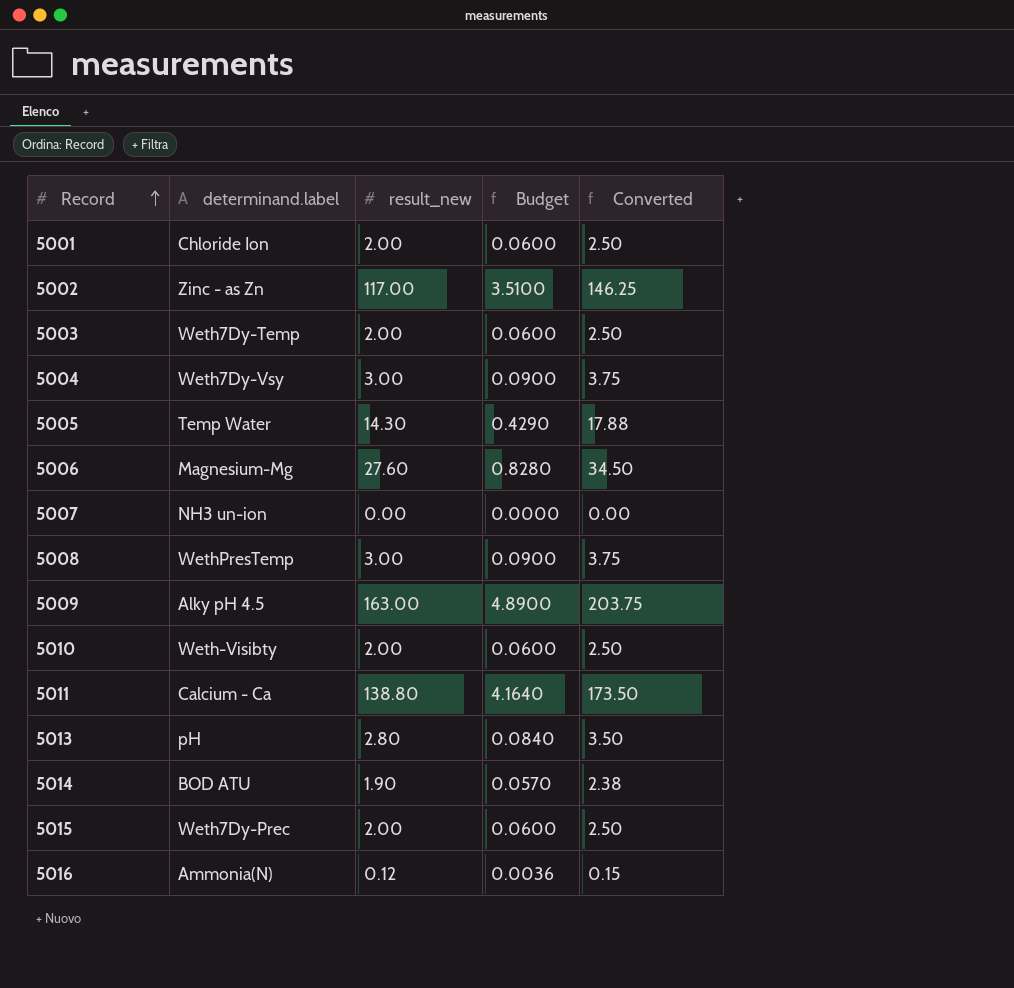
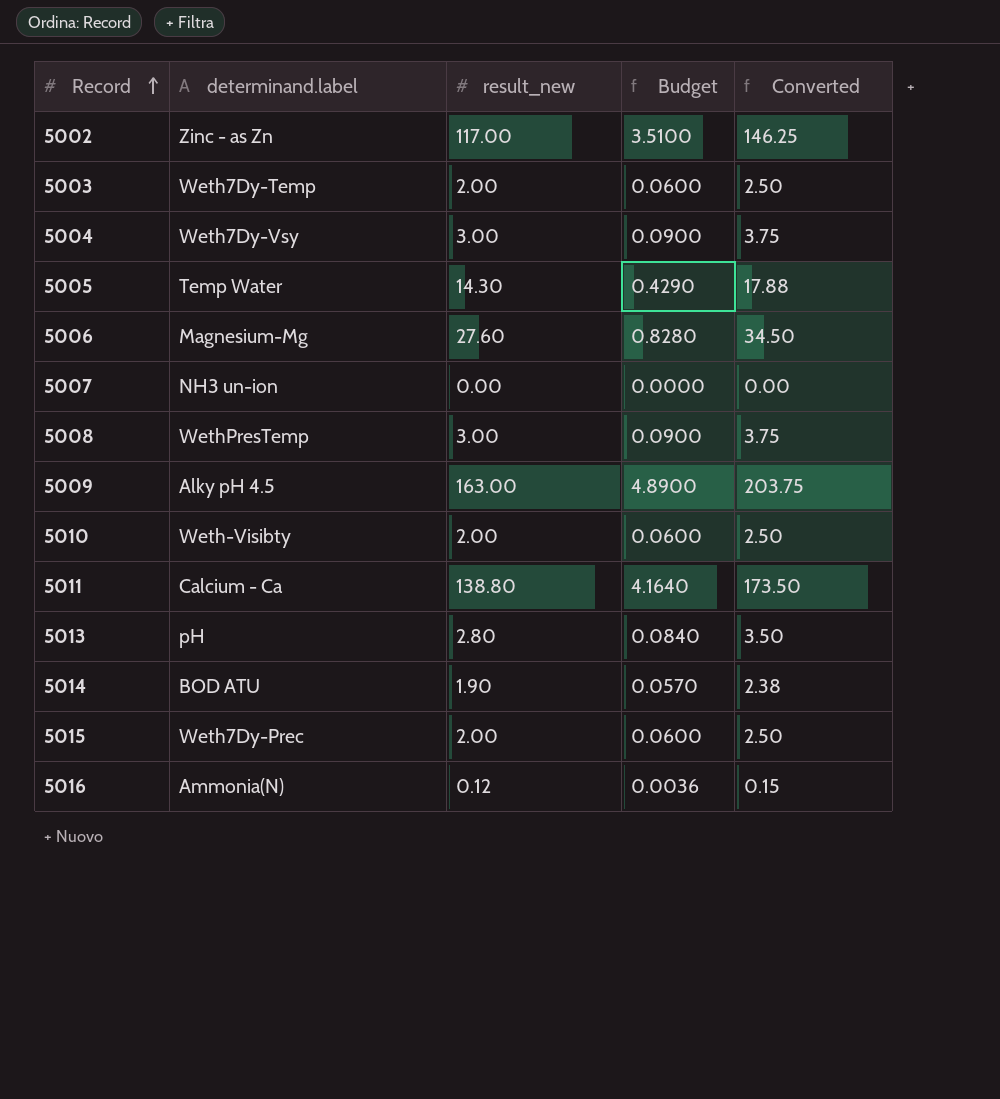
row 5001: Chloride Ion | 2.00 | 0.0600 | 2.50 -> none

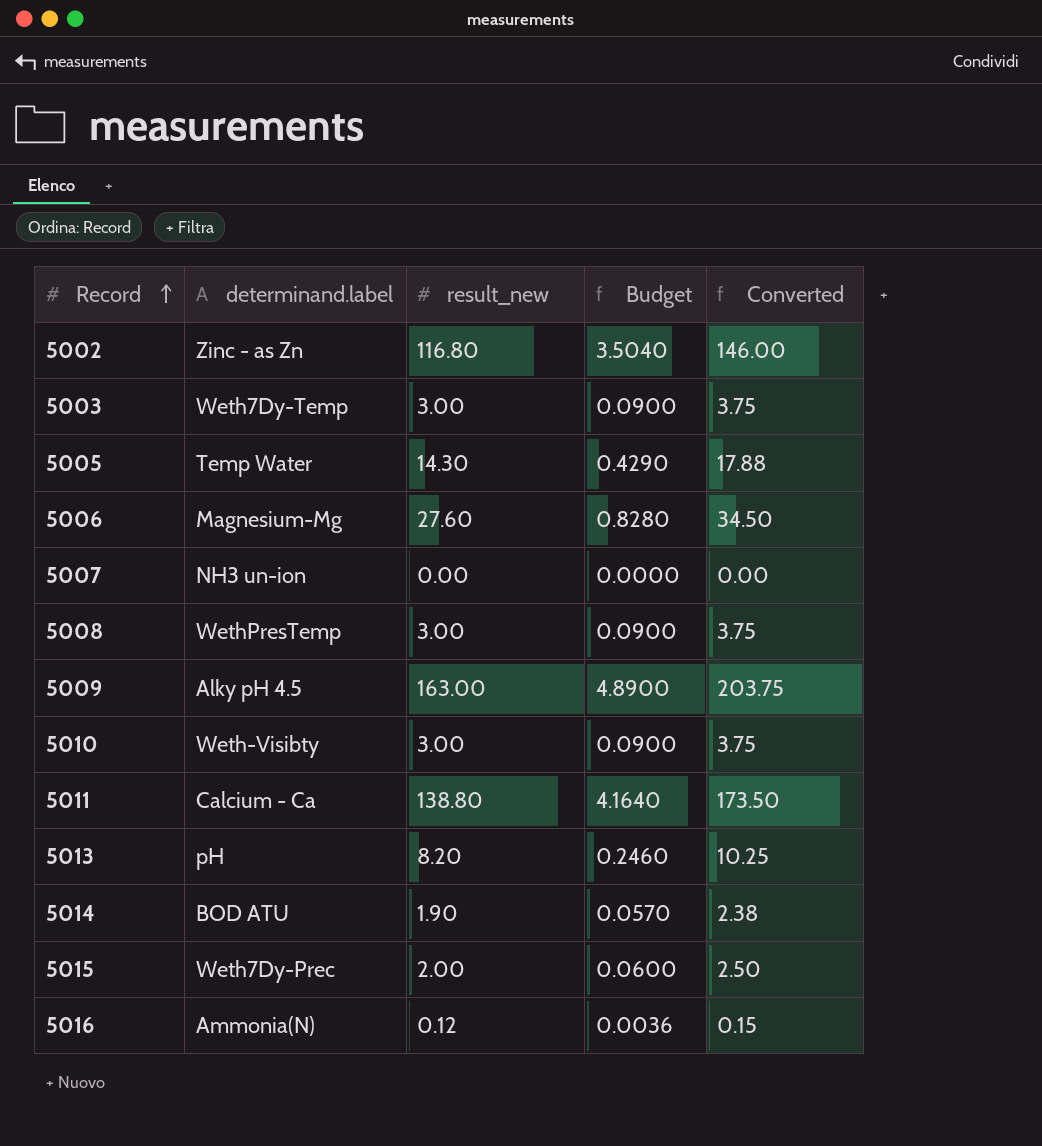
row 5004: Weth7Dy-Vsy | 3.00 | 0.0900 | 3.75 -> none
5002 | result_new: 117.00 -> 116.80
5002 | Budget: 3.5100 -> 3.5040
5002 | Converted: 146.25 -> 146.00
5003 | result_new: 2.00 -> 3.00
5003 | Budget: 0.0600 -> 0.0900
5003 | Converted: 2.50 -> 3.75
5010 | result_new: 2.00 -> 3.00
5010 | Budget: 0.0600 -> 0.0900
5010 | Converted: 2.50 -> 3.75
5013 | result_new: 2.80 -> 8.20
5013 | Budget: 0.0840 -> 0.2460
5013 | Converted: 3.50 -> 10.25

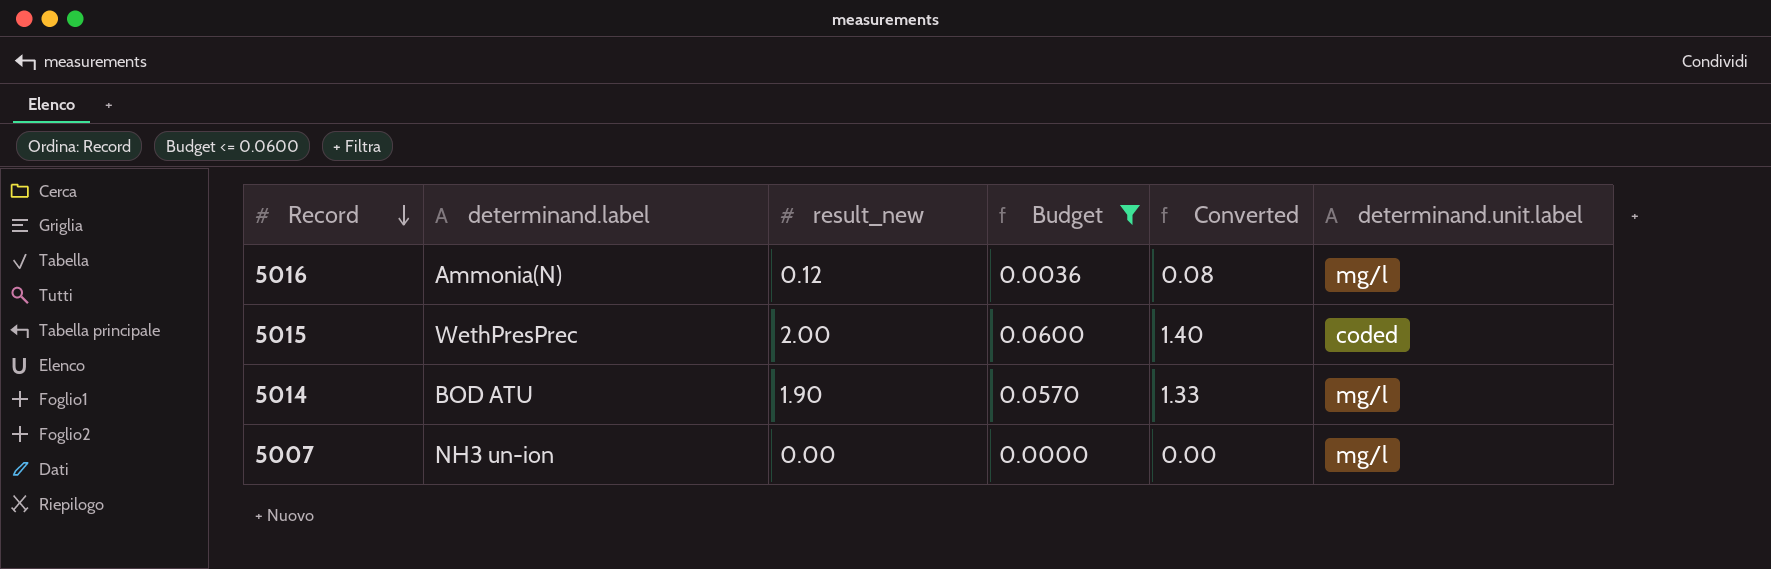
filter: none -> Budget <= 0.0600
row order: Record ascending -> Record descending
column Converted | formula: [result_new] * 1.25 -> [result_new] * 0.7
column determinand.unit.label | position: none -> 6
5015 | determinand.label: Weth7Dy-Prec -> WethPresPrec

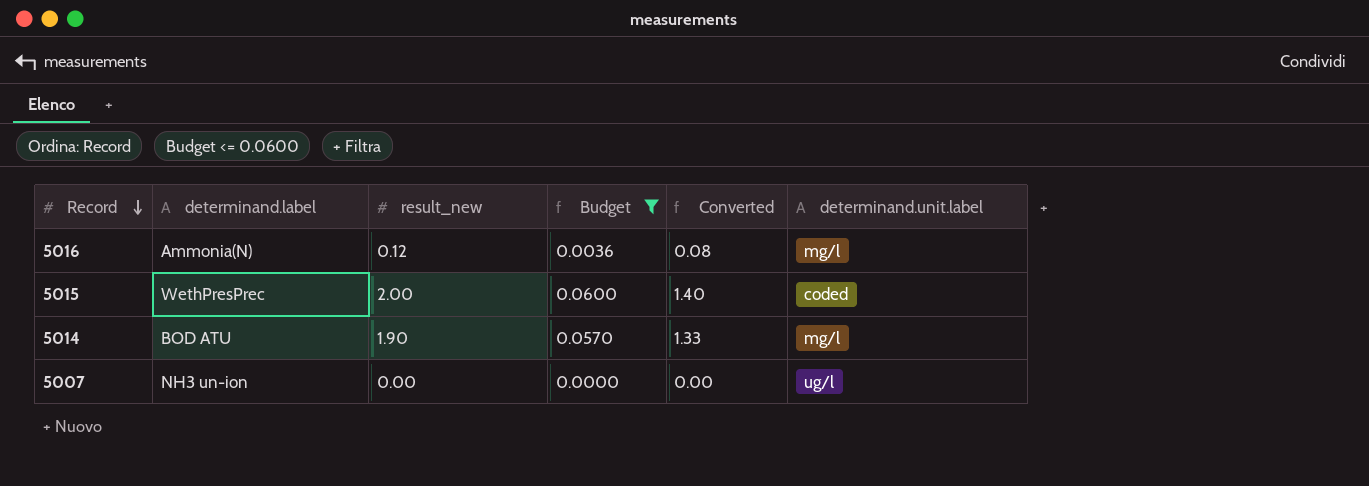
5007 | determinand.unit.label: mg/l -> ug/l

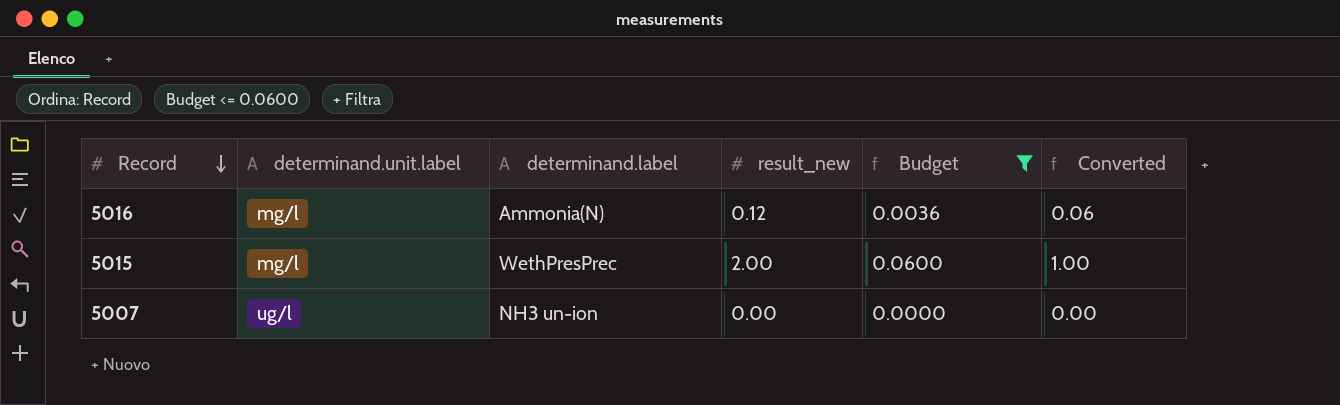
column determinand.unit.label | position: 6 -> 2
column Converted | formula: [result_new] * 0.7 -> [result_new] * 0.5
row 5014: BOD ATU | 1.90 | 0.0570 | 1.33 | mg/l -> none
5015 | determinand.unit.label: coded -> mg/l

